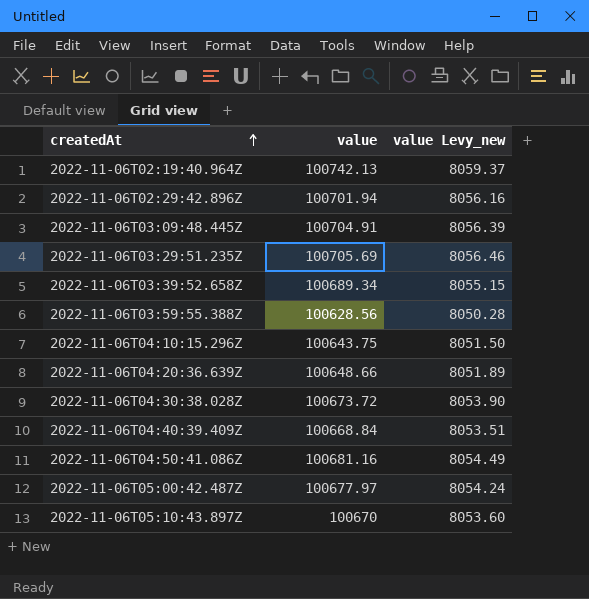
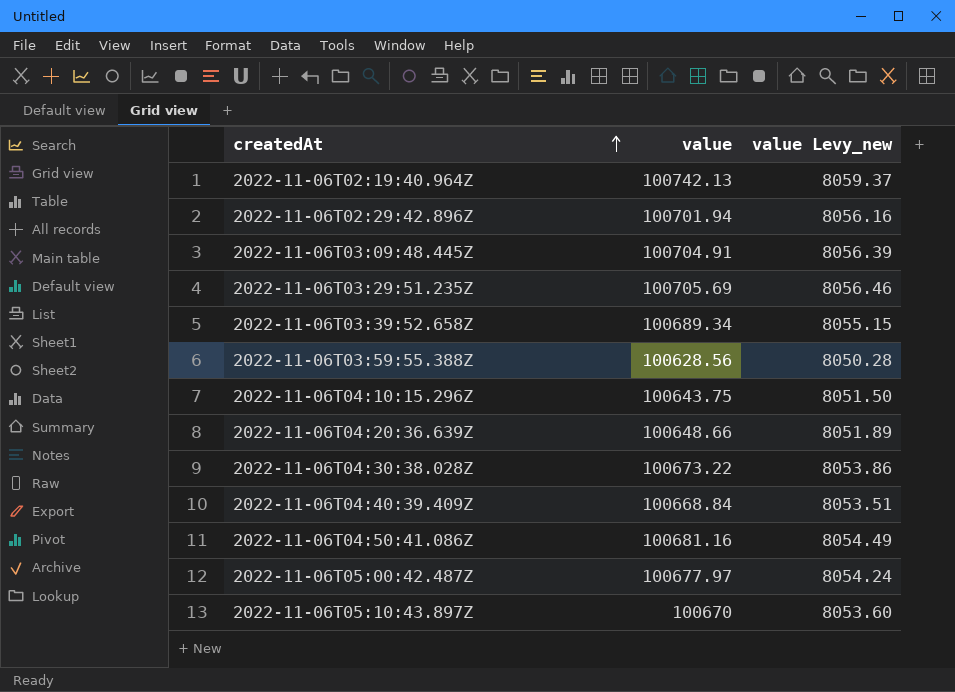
2022-11-06T04:30:38.028Z | value: 100673.72 -> 100673.22
2022-11-06T04:30:38.028Z | value Levy_new: 8053.90 -> 8053.86

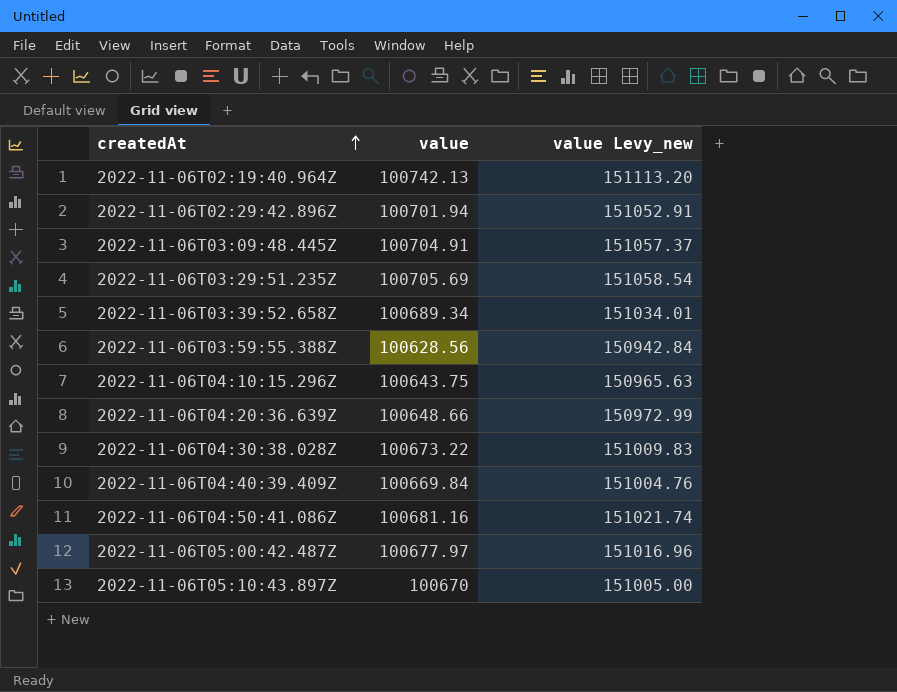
column value Levy_new | formula: [value] * 0.08 -> [value] * 1.5
2022-11-06T04:40:39.409Z | value: 100668.84 -> 100669.84

